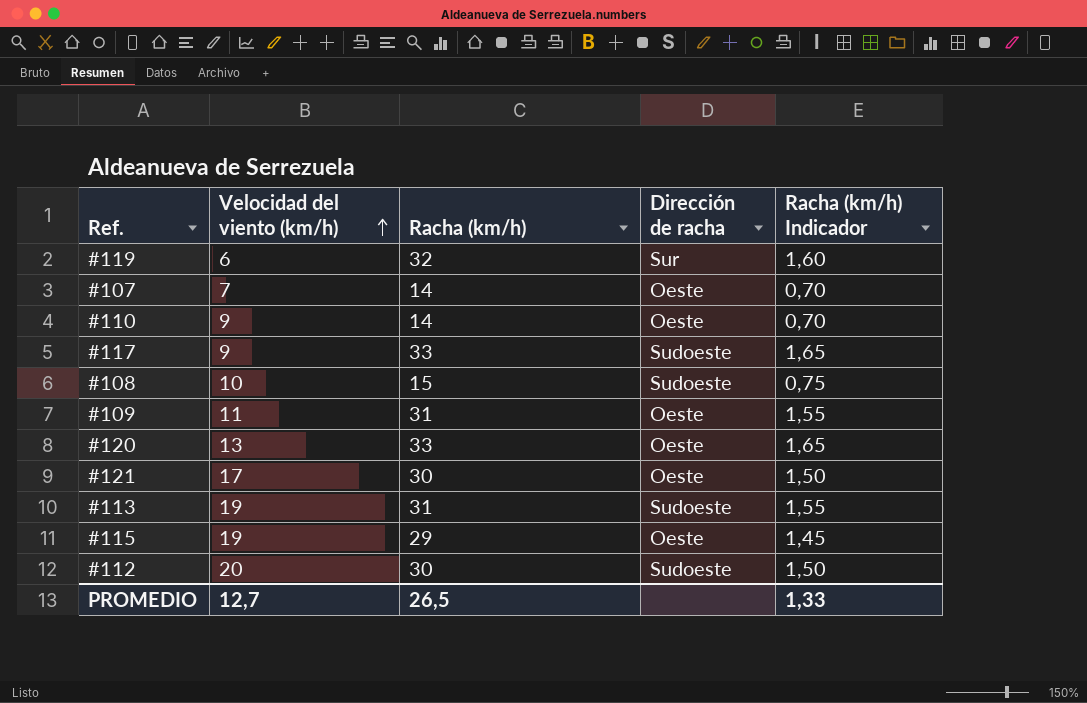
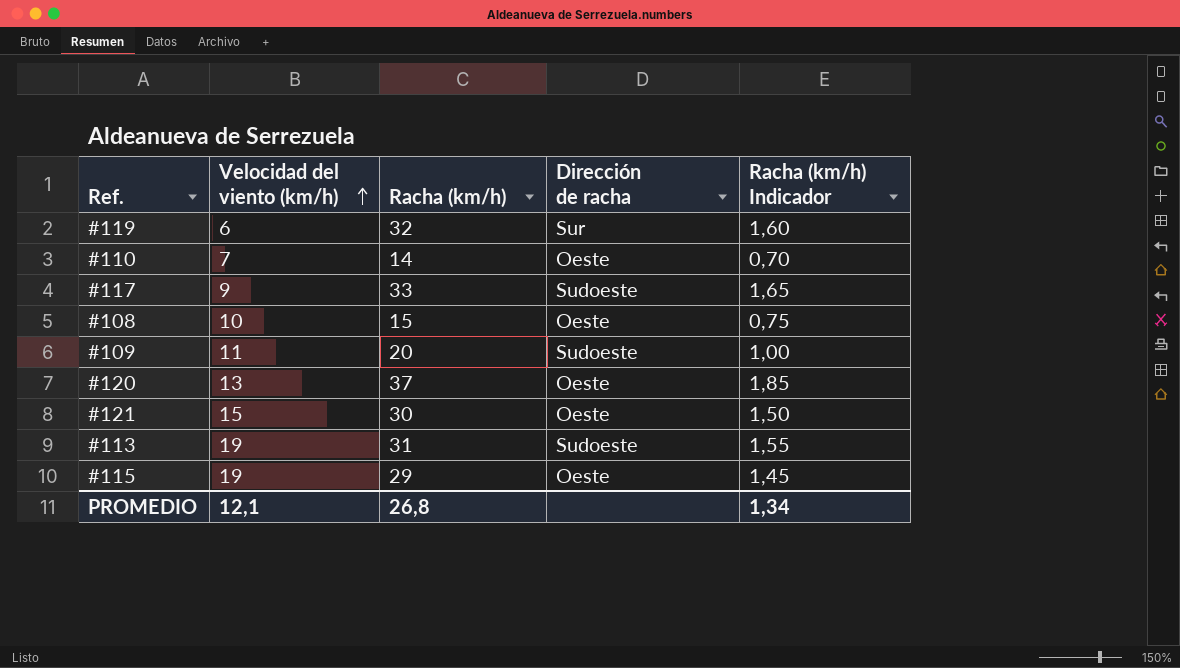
row #107: 7 | 14 | Oeste | 0,70 -> none
row #112: 20 | 30 | Sudoeste | 1,50 -> none
#110 | Velocidad del viento (km/h): 9 -> 7
#108 | Dirección de racha: Sudoeste -> Oeste
#109 | Racha (km/h): 31 -> 20
#109 | Dirección de racha: Oeste -> Sudoeste
#109 | Racha (km/h) Indicador: 1,55 -> 1,00
#120 | Racha (km/h): 33 -> 37
#120 | Racha (km/h) Indicador: 1,65 -> 1,85
#121 | Velocidad del viento (km/h): 17 -> 15
PROMEDIO | Velocidad del viento (km/h): 12,7 -> 12,1
PROMEDIO | Racha (km/h): 26,5 -> 26,8
PROMEDIO | Racha (km/h) Indicador: 1,33 -> 1,34

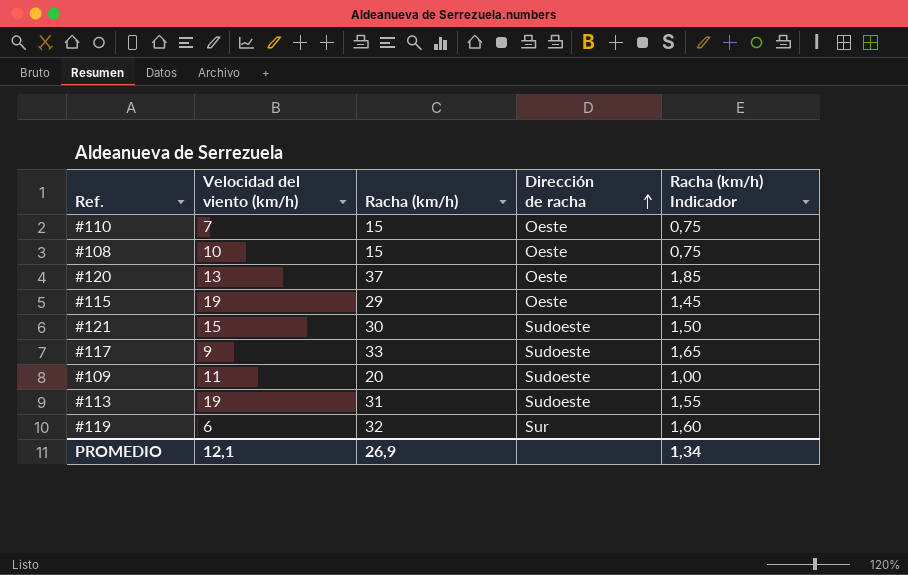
row order: Velocidad del viento (km/h) ascending -> Dirección de racha ascending
#110 | Racha (km/h): 14 -> 15
#110 | Racha (km/h) Indicador: 0,70 -> 0,75
#121 | Dirección de racha: Oeste -> Sudoeste
PROMEDIO | Racha (km/h): 26,8 -> 26,9

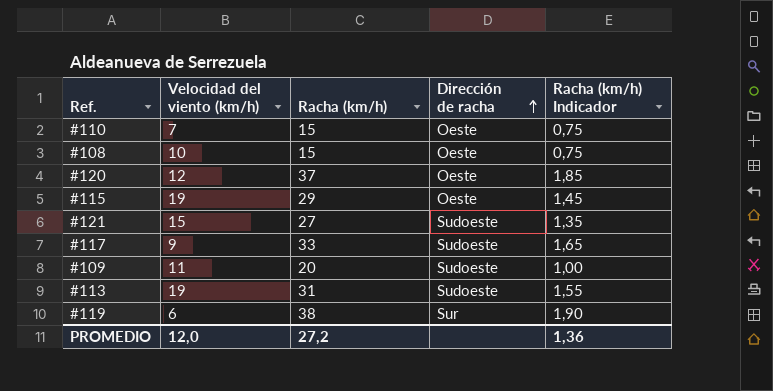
#120 | Velocidad del viento (km/h): 13 -> 12
#121 | Racha (km/h): 30 -> 27
#121 | Racha (km/h) Indicador: 1,50 -> 1,35
#119 | Racha (km/h): 32 -> 38
#119 | Racha (km/h) Indicador: 1,60 -> 1,90
PROMEDIO | Velocidad del viento (km/h): 12,1 -> 12,0
PROMEDIO | Racha (km/h): 26,9 -> 27,2
PROMEDIO | Racha (km/h) Indicador: 1,34 -> 1,36

